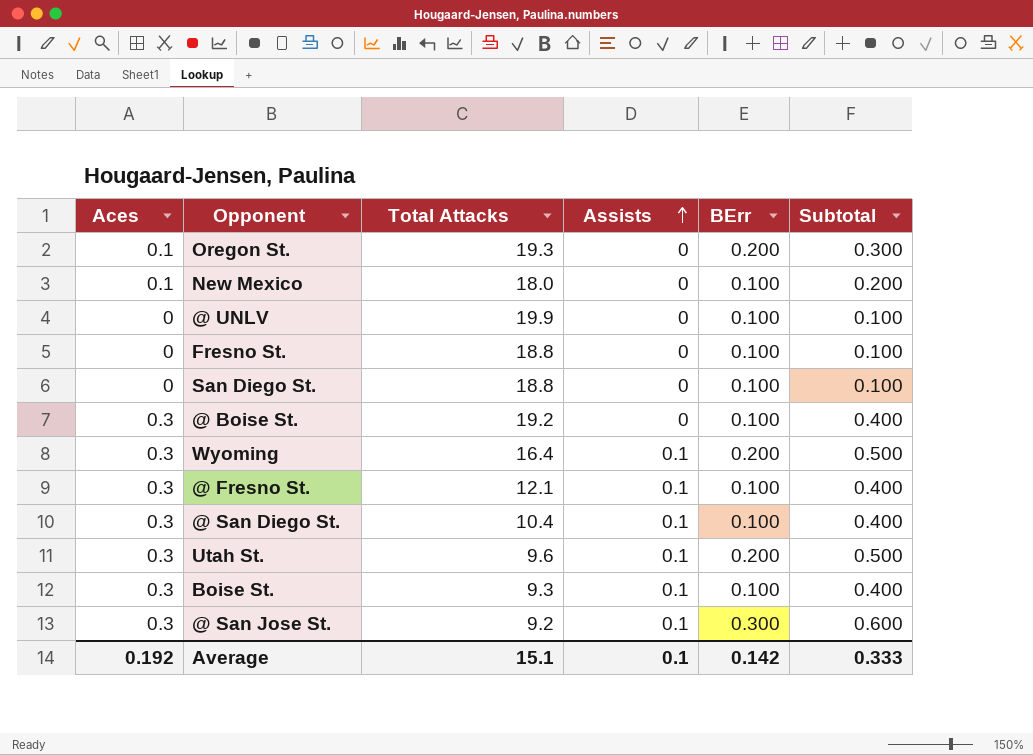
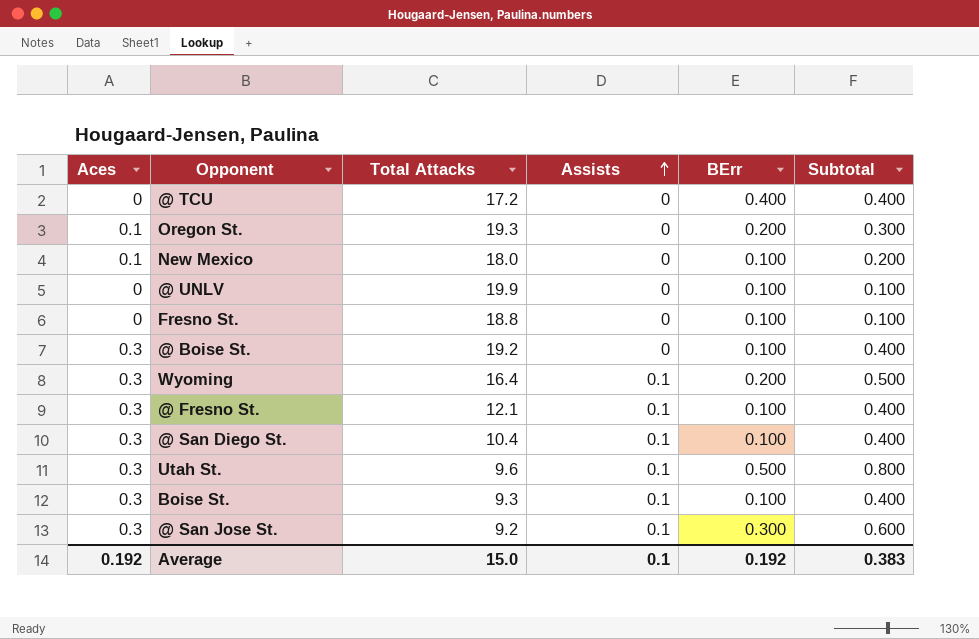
row San Diego St.: 0 | 18.8 | 0 | 0.100 | 0.100 -> none
row @ TCU: none -> 0 | 17.2 | 0 | 0.400 | 0.400
Utah St. | BErr: 0.200 -> 0.500
Utah St. | Subtotal: 0.500 -> 0.800
Average | Total Attacks: 15.1 -> 15.0
Average | BErr: 0.142 -> 0.192
Average | Subtotal: 0.333 -> 0.383

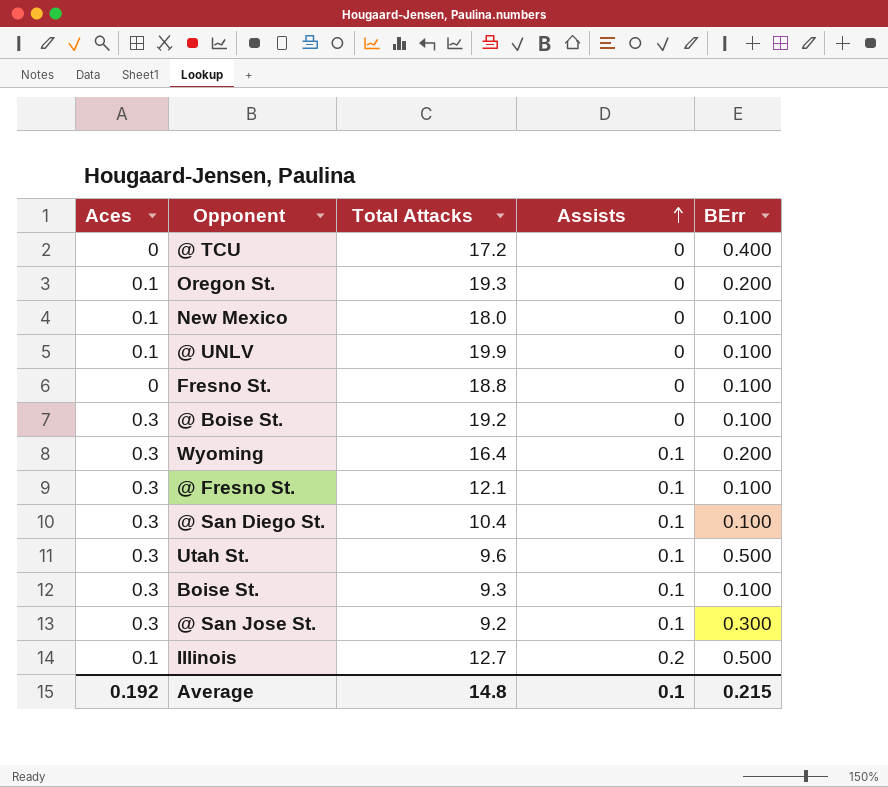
column Subtotal | formula: [Aces] + [BErr] -> none
@ UNLV | Aces: 0 -> 0.1
row Illinois: none -> 0.1 | 12.7 | 0.2 | 0.500
Average | Total Attacks: 15.0 -> 14.8
Average | BErr: 0.192 -> 0.215

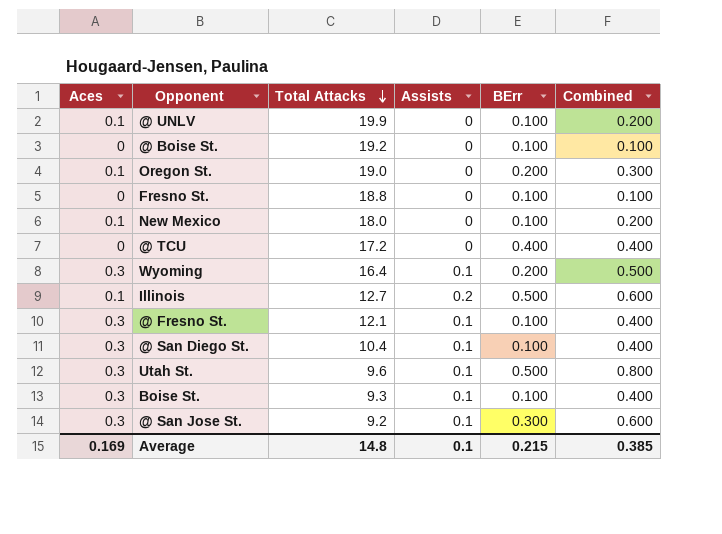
row order: Assists ascending -> Total Attacks descending
column Combined | formula: none -> [Aces] + [BErr]
@ Boise St. | Aces: 0.3 -> 0
Oregon St. | Total Attacks: 19.3 -> 19.0
Average | Aces: 0.192 -> 0.169

